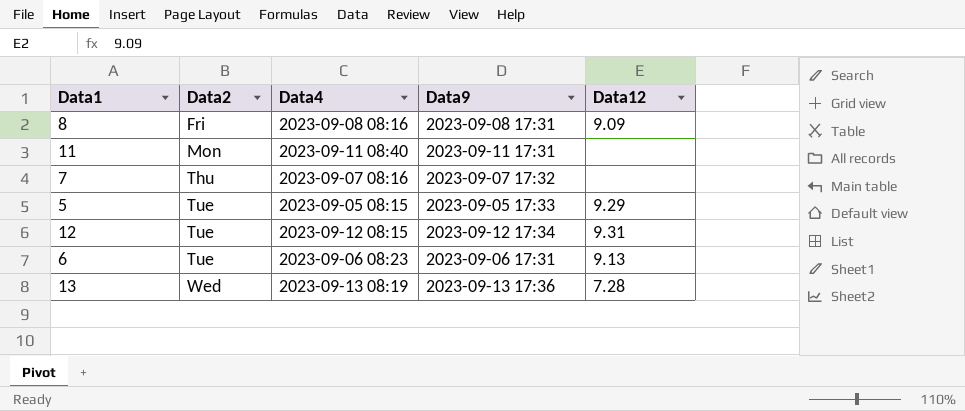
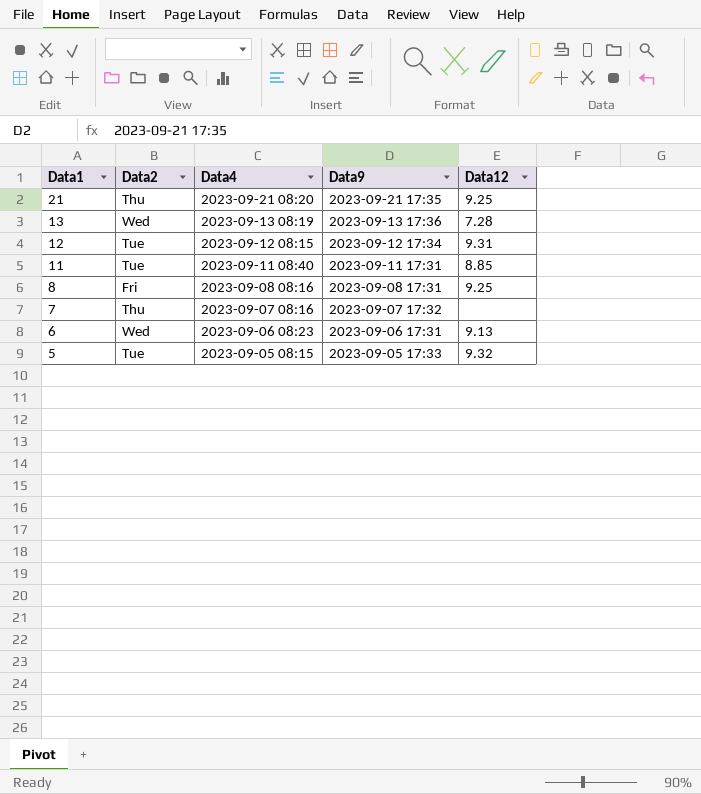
row order: Data2 ascending -> Data1 descending
row 21: none -> Thu | 2023-09-21 08:20 | 2023-09-21 17:35 | 9.25
11 | Data2: Mon -> Tue
11 | Data12: none -> 8.85
8 | Data12: 9.09 -> 9.25
6 | Data2: Tue -> Wed
5 | Data12: 9.29 -> 9.32

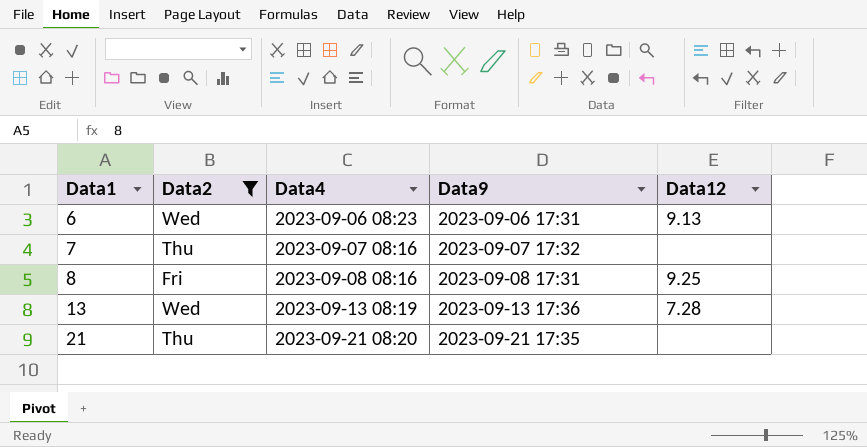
filter: none -> Data2 != Tue
row order: Data1 descending -> Data1 ascending
21 | Data12: 9.25 -> none

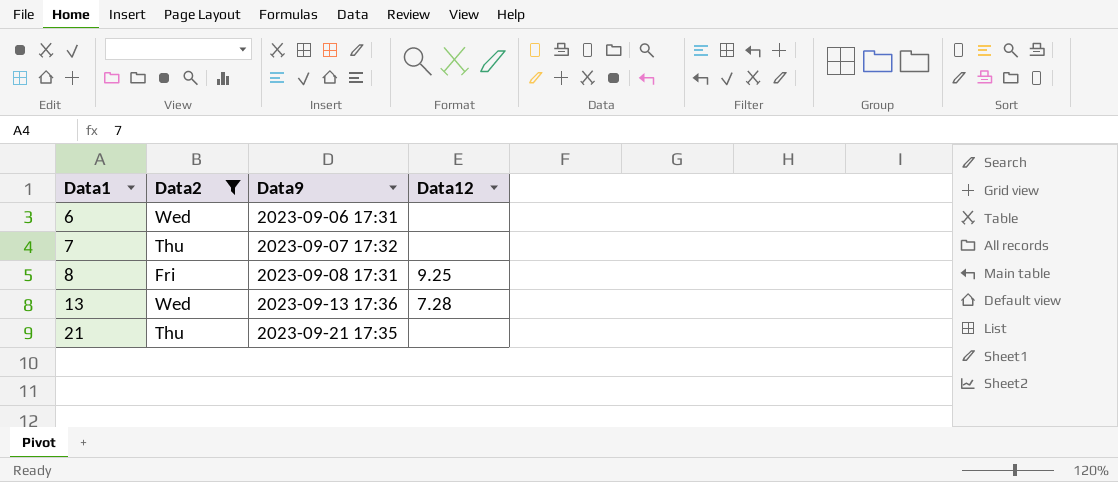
column Data4 | position: 3 -> none
6 | Data12: 9.13 -> none

